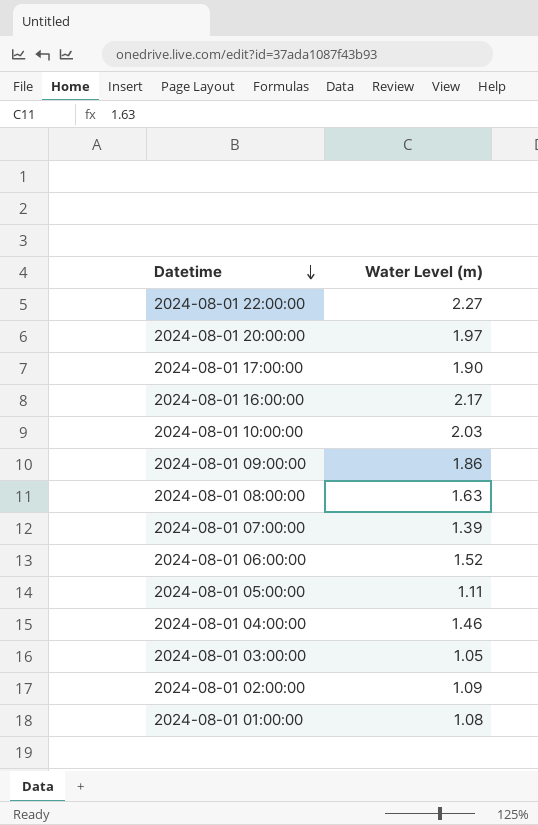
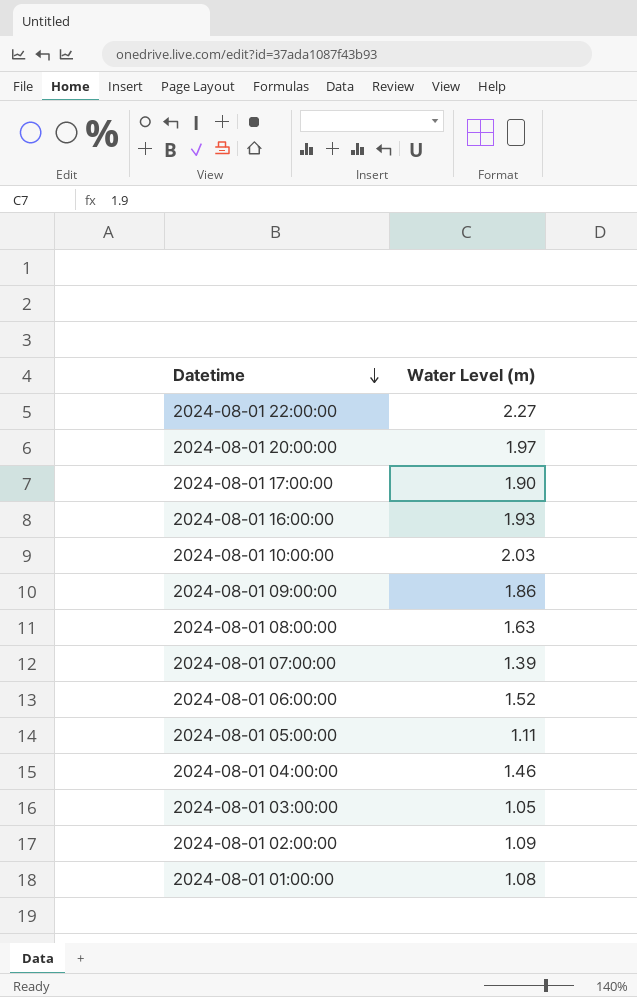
2024-08-01 16:00:00 | Water Level (m): 2.17 -> 1.93

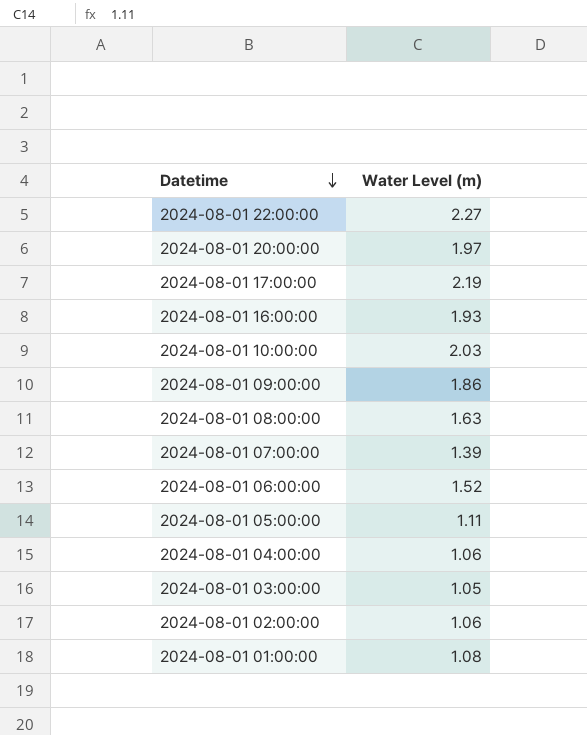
2024-08-01 17:00:00 | Water Level (m): 1.90 -> 2.19
2024-08-01 04:00:00 | Water Level (m): 1.46 -> 1.06
2024-08-01 02:00:00 | Water Level (m): 1.09 -> 1.06

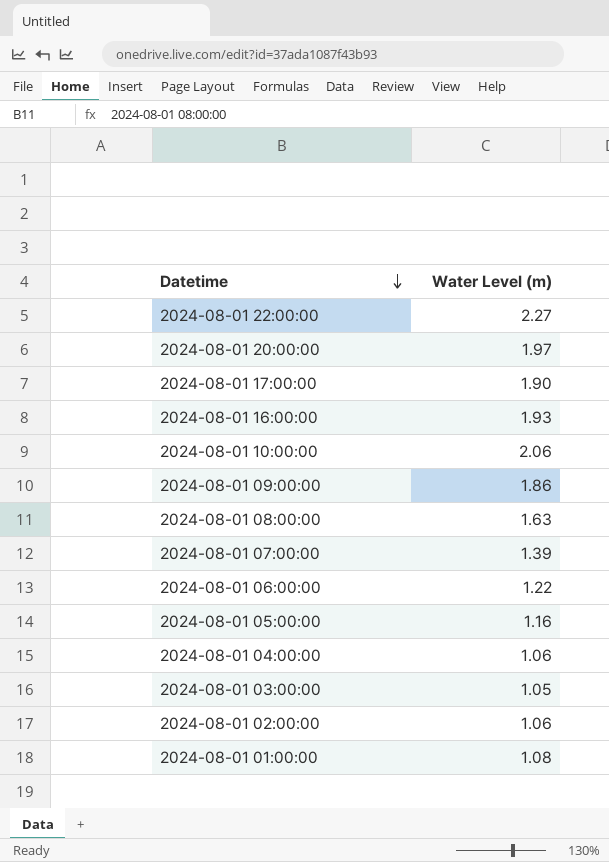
2024-08-01 17:00:00 | Water Level (m): 2.19 -> 1.90
2024-08-01 10:00:00 | Water Level (m): 2.03 -> 2.06
2024-08-01 06:00:00 | Water Level (m): 1.52 -> 1.22
2024-08-01 05:00:00 | Water Level (m): 1.11 -> 1.16

